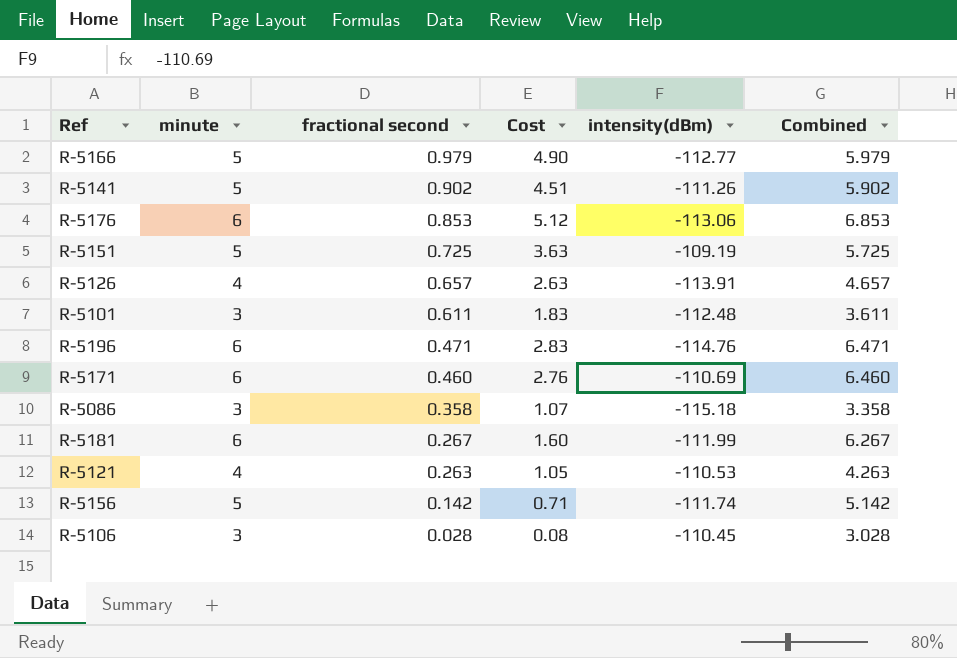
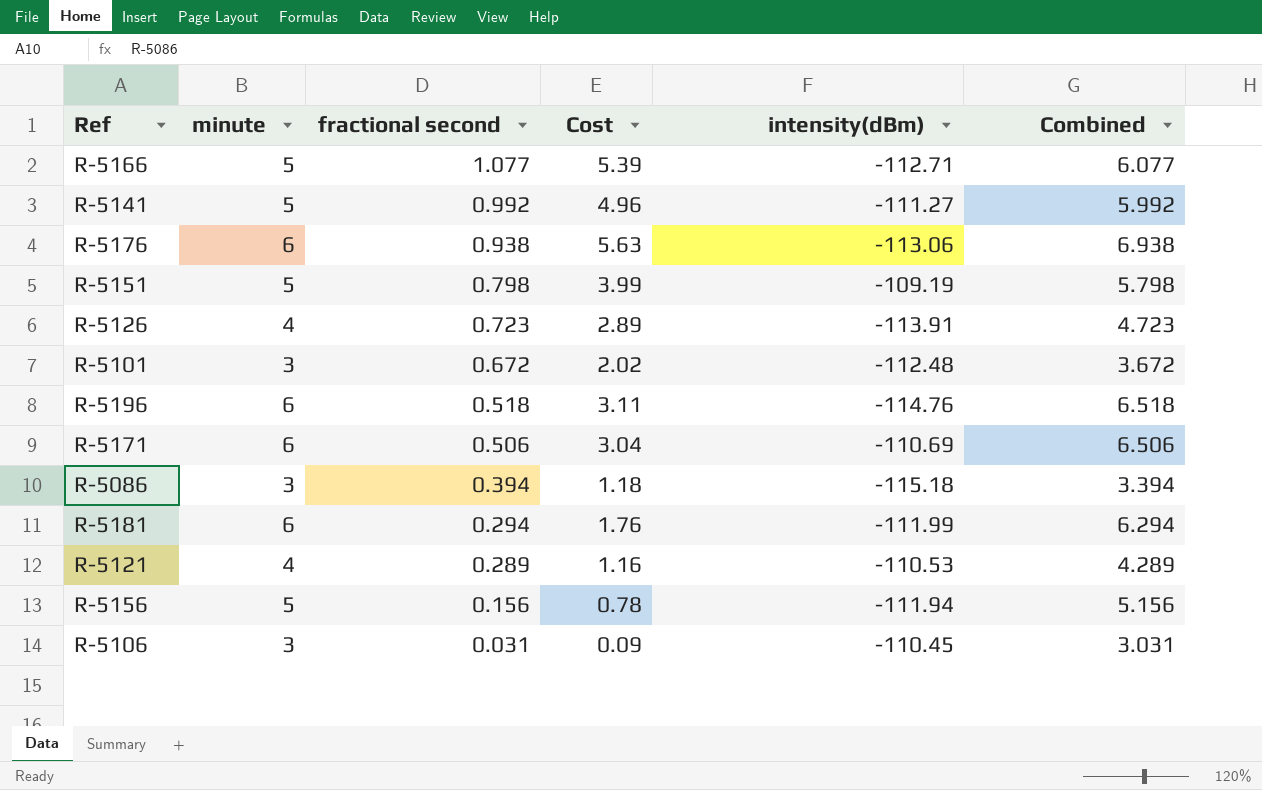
R-5166 | fractional second: 0.979 -> 1.077
R-5166 | Cost: 4.90 -> 5.39
R-5166 | intensity(dBm): -112.77 -> -112.71
R-5166 | Combined: 5.979 -> 6.077
R-5141 | fractional second: 0.902 -> 0.992
R-5141 | Cost: 4.51 -> 4.96
R-5141 | intensity(dBm): -111.26 -> -111.27
R-5141 | Combined: 5.902 -> 5.992
R-5176 | fractional second: 0.853 -> 0.938
R-5176 | Cost: 5.12 -> 5.63
R-5176 | Combined: 6.853 -> 6.938
R-5151 | fractional second: 0.725 -> 0.798
R-5151 | Cost: 3.63 -> 3.99
R-5151 | Combined: 5.725 -> 5.798
R-5126 | fractional second: 0.657 -> 0.723
R-5126 | Cost: 2.63 -> 2.89
R-5126 | Combined: 4.657 -> 4.723
R-5101 | fractional second: 0.611 -> 0.672
R-5101 | Cost: 1.83 -> 2.02
R-5101 | Combined: 3.611 -> 3.672
R-5196 | fractional second: 0.471 -> 0.518
R-5196 | Cost: 2.83 -> 3.11
R-5196 | Combined: 6.471 -> 6.518
R-5171 | fractional second: 0.460 -> 0.506
R-5171 | Cost: 2.76 -> 3.04
R-5171 | Combined: 6.460 -> 6.506
R-5086 | fractional second: 0.358 -> 0.394
R-5086 | Cost: 1.07 -> 1.18
R-5086 | Combined: 3.358 -> 3.394
R-5181 | fractional second: 0.267 -> 0.294
R-5181 | Cost: 1.60 -> 1.76
R-5181 | Combined: 6.267 -> 6.294
R-5121 | fractional second: 0.263 -> 0.289
R-5121 | Cost: 1.05 -> 1.16
R-5121 | Combined: 4.263 -> 4.289
R-5156 | fractional second: 0.142 -> 0.156
R-5156 | Cost: 0.71 -> 0.78
R-5156 | intensity(dBm): -111.74 -> -111.94
R-5156 | Combined: 5.142 -> 5.156
R-5106 | fractional second: 0.028 -> 0.031
R-5106 | Cost: 0.08 -> 0.09
R-5106 | Combined: 3.028 -> 3.031

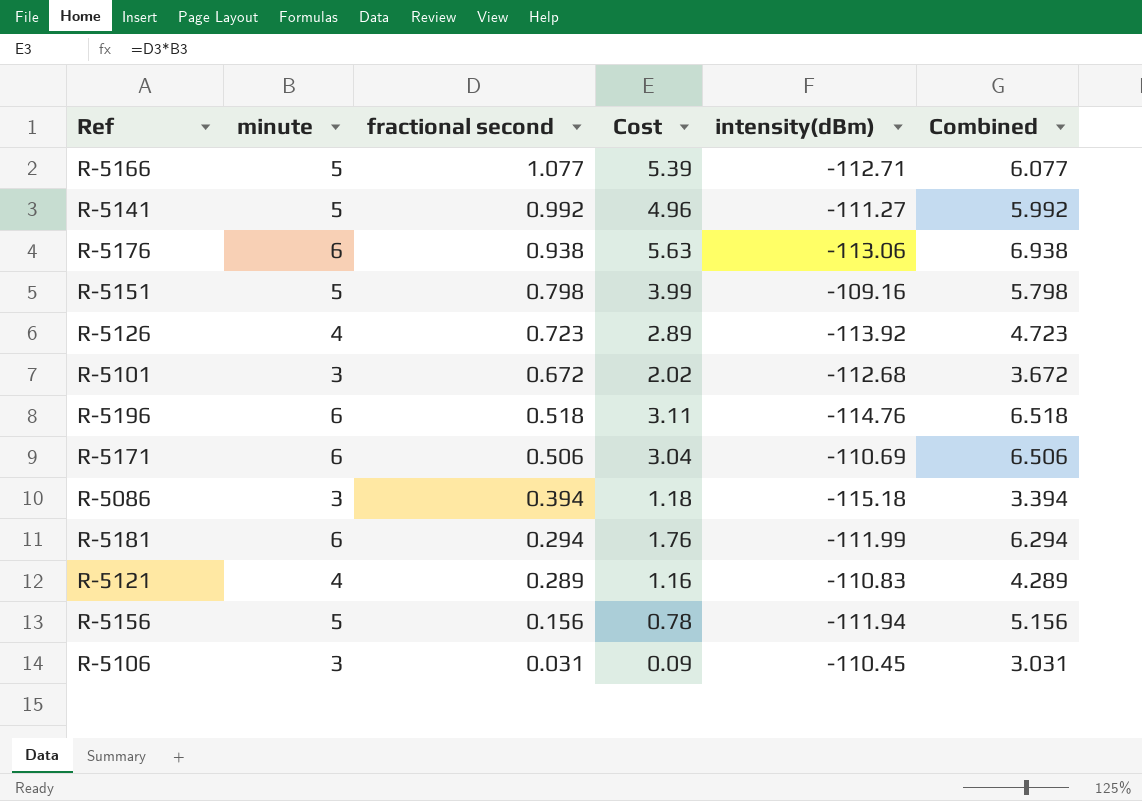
R-5151 | intensity(dBm): -109.19 -> -109.16
R-5126 | intensity(dBm): -113.91 -> -113.92
R-5101 | intensity(dBm): -112.48 -> -112.68
R-5121 | intensity(dBm): -110.53 -> -110.83

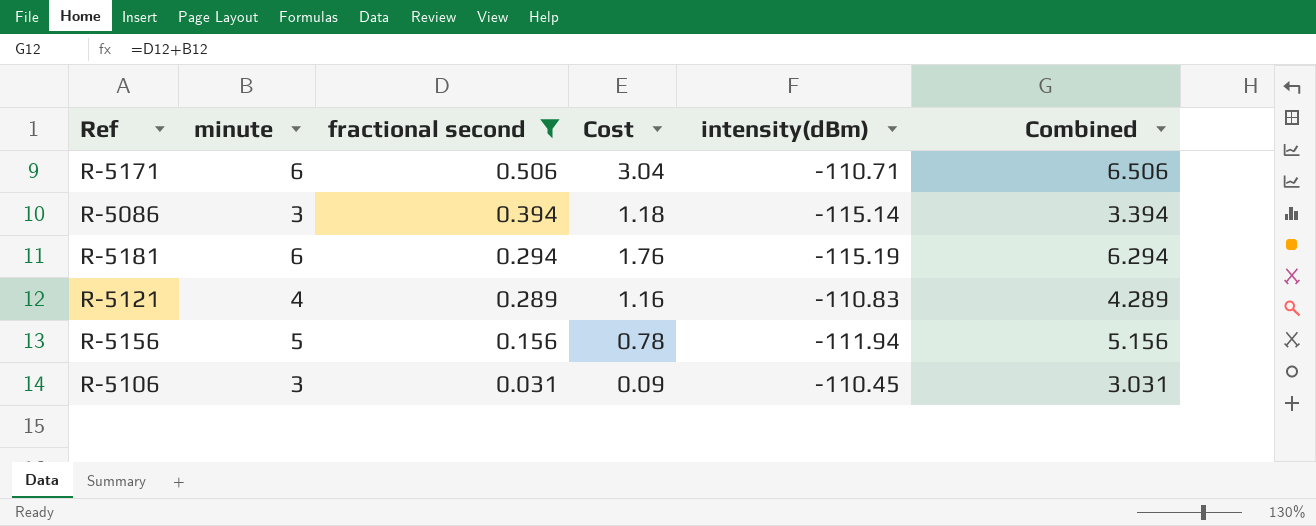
filter: none -> fractional second <= 0.506
R-5171 | intensity(dBm): -110.69 -> -110.71
R-5086 | intensity(dBm): -115.18 -> -115.14
R-5181 | intensity(dBm): -111.99 -> -115.19

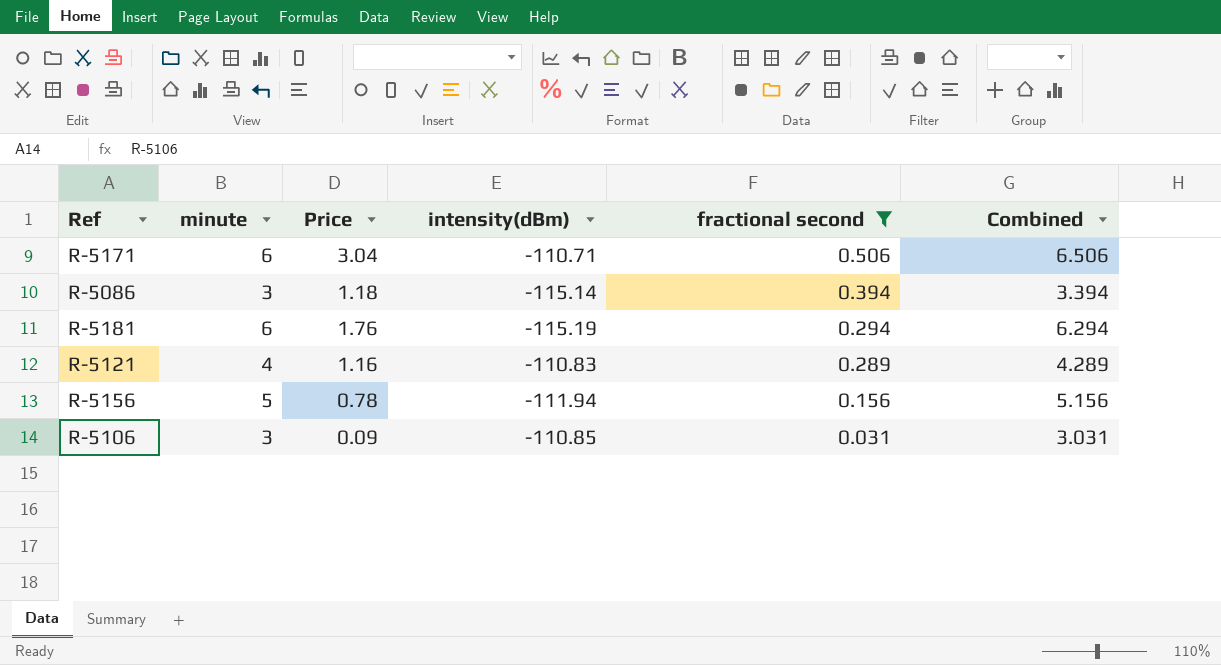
column name: Cost -> Price
column fractional second | position: 3 -> 5
R-5106 | intensity(dBm): -110.45 -> -110.85

